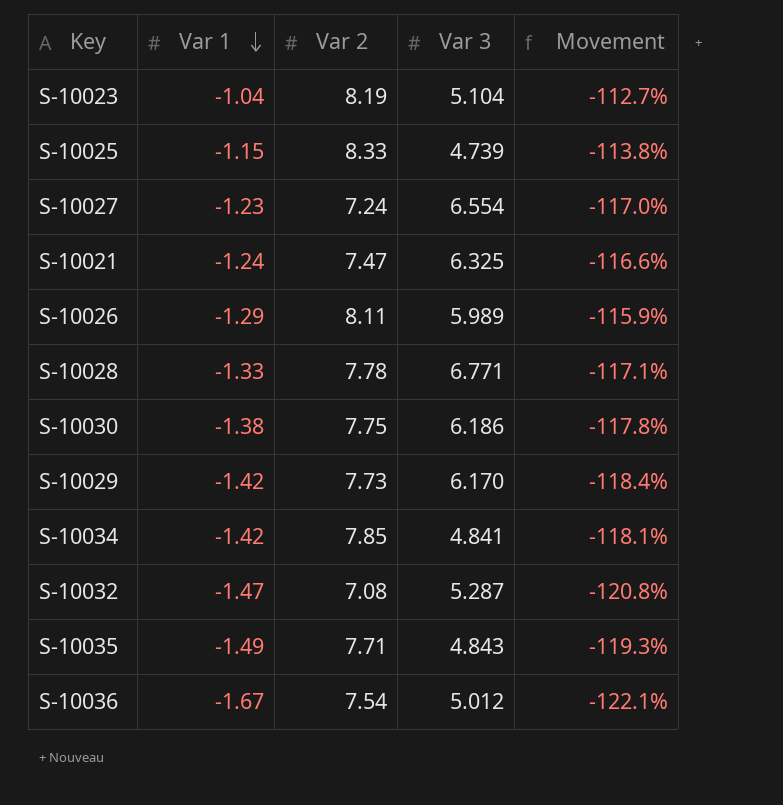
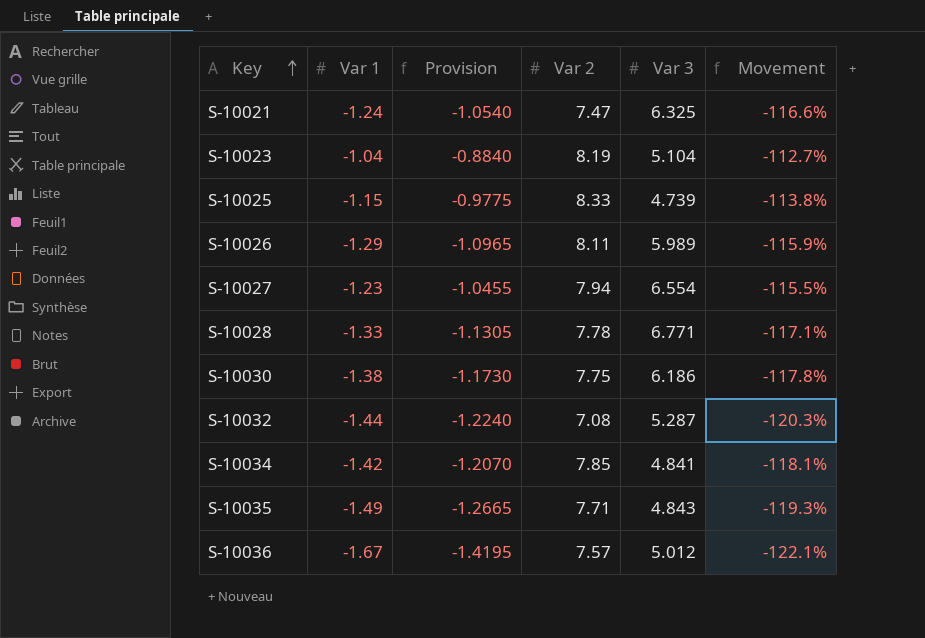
row order: Var 1 descending -> Key ascending
column Provision | formula: none -> [Var 1] * 0.85
row S-10029: -1.42 | 7.73 | 6.170 | -118.4% -> none
S-10027 | Var 2: 7.24 -> 7.94
S-10027 | Movement: -117.0% -> -115.5%
S-10032 | Var 1: -1.47 -> -1.44
S-10032 | Movement: -120.8% -> -120.3%
S-10036 | Var 2: 7.54 -> 7.57

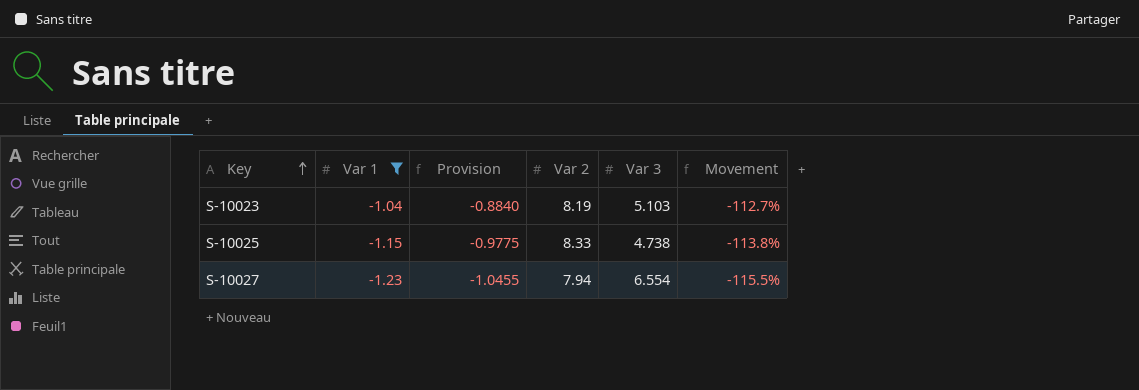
filter: none -> Var 1 >= -1.23
S-10023 | Var 3: 5.104 -> 5.103
S-10025 | Var 3: 4.739 -> 4.738

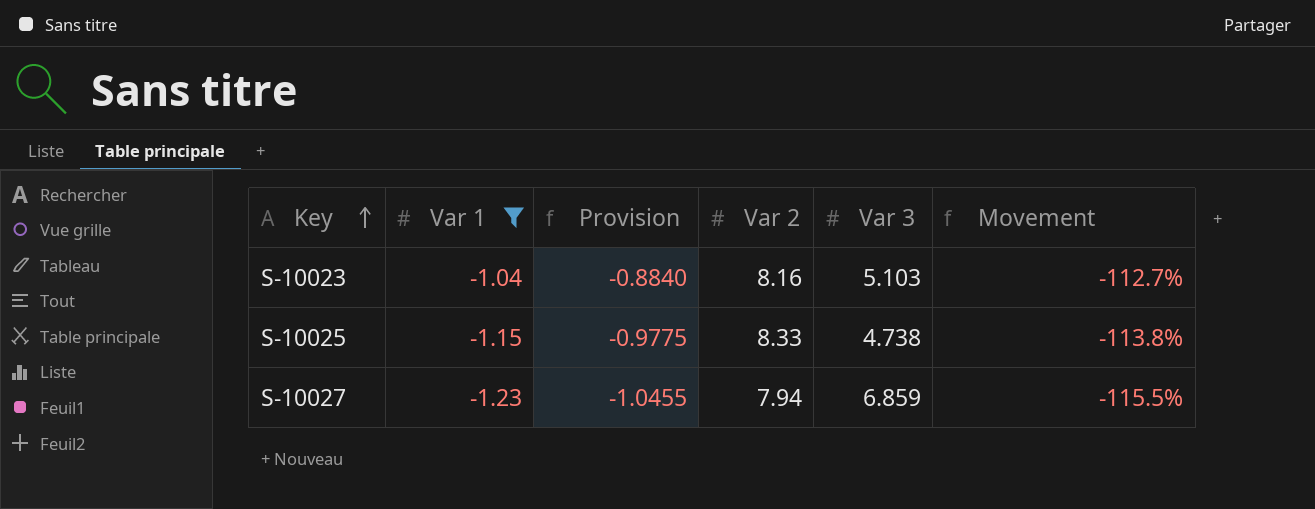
S-10023 | Var 2: 8.19 -> 8.16
S-10027 | Var 3: 6.554 -> 6.859

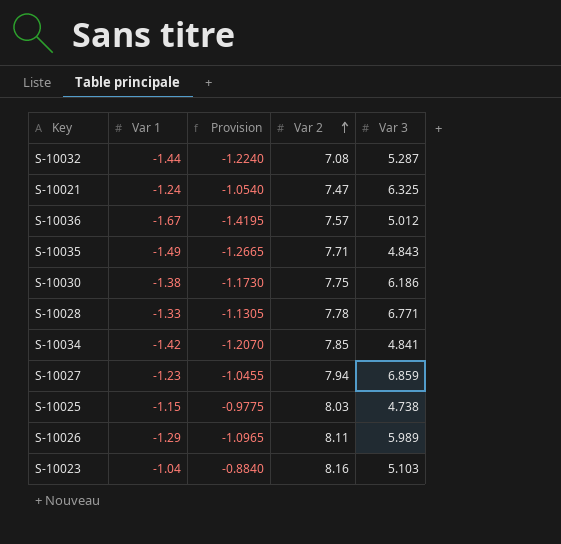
filter: Var 1 >= -1.23 -> none
row order: Key ascending -> Var 2 ascending
column Movement | formula: ([Var 1] - [Var 2]) / [Var 2] -> none
S-10025 | Var 2: 8.33 -> 8.03

